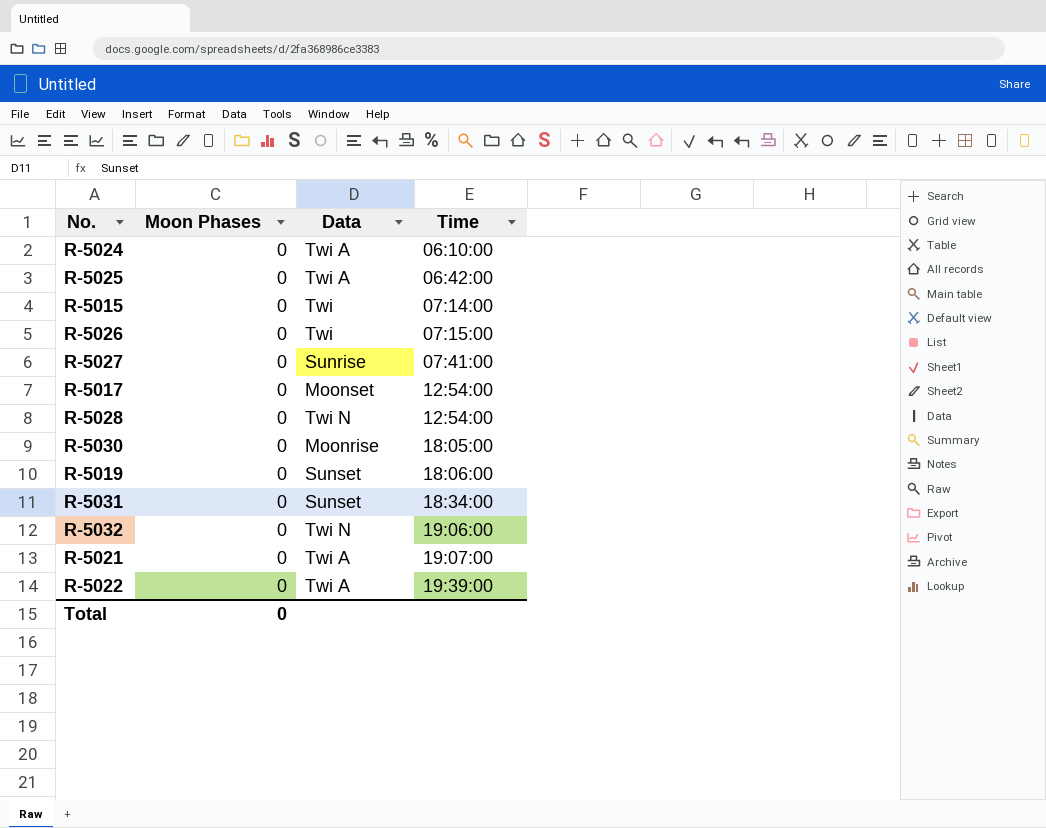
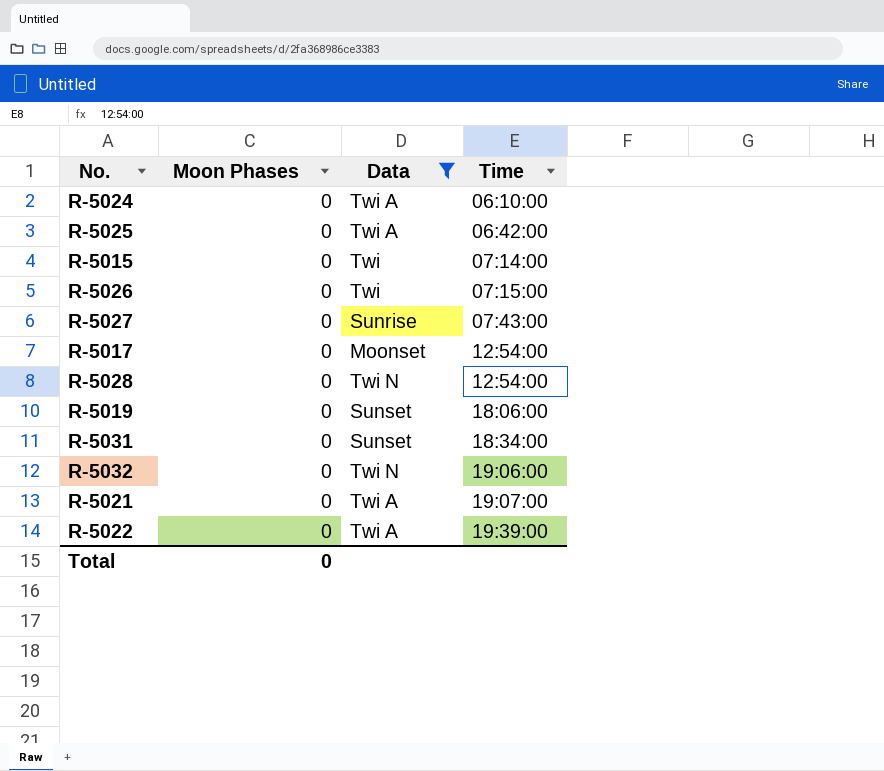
filter: none -> Data != Moonrise
R-5027 | Time: 07:41:00 -> 07:43:00

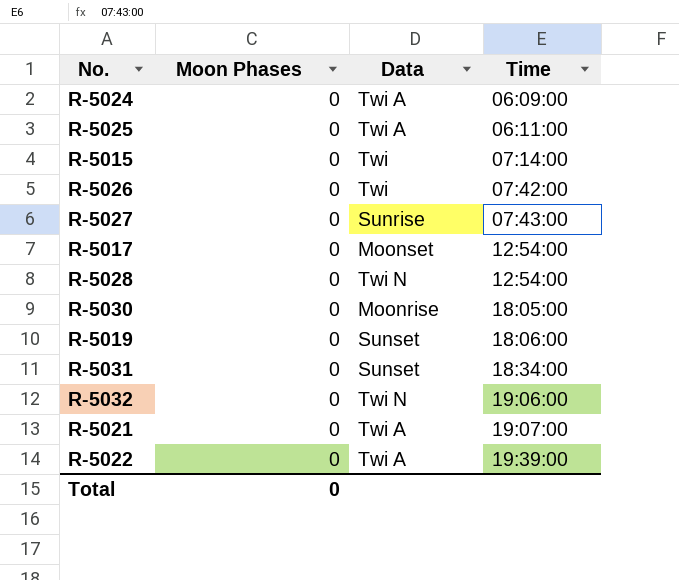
filter: Data != Moonrise -> none
R-5024 | Time: 06:10:00 -> 06:09:00
R-5025 | Time: 06:42:00 -> 06:11:00
R-5026 | Time: 07:15:00 -> 07:42:00

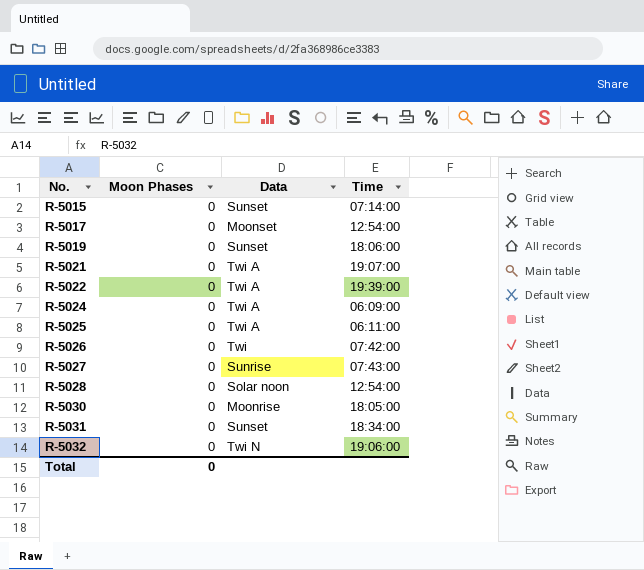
row order: Time ascending -> No. ascending
R-5015 | Data: Twi -> Sunset
R-5028 | Data: Twi N -> Solar noon

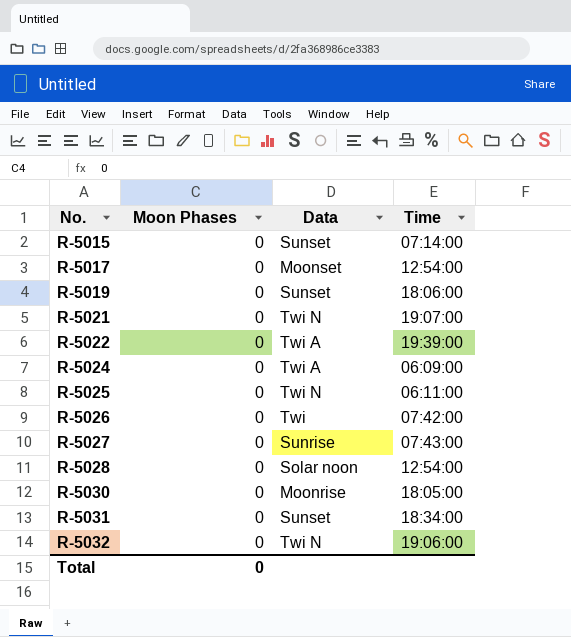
R-5021 | Data: Twi A -> Twi N
R-5025 | Data: Twi A -> Twi N

